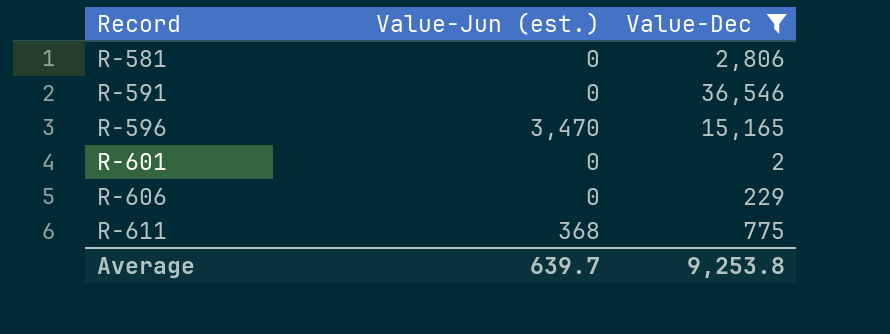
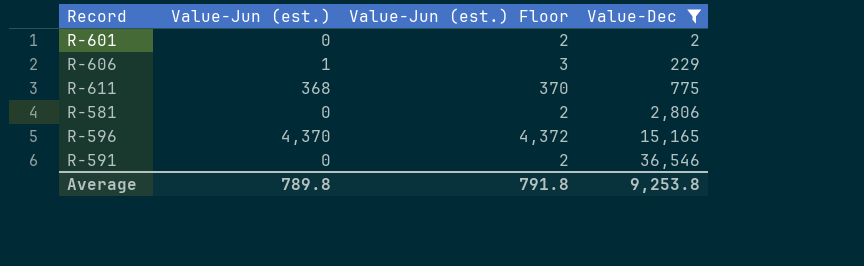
row order: Record ascending -> Value-Dec ascending
column Value-Jun (est.) Floor | formula: none -> [Value-Jun (est.)] + 2
R-606 | Value-Jun (est.): 0 -> 1
R-596 | Value-Jun (est.): 3,470 -> 4,370
Average | Value-Jun (est.): 639.7 -> 789.8

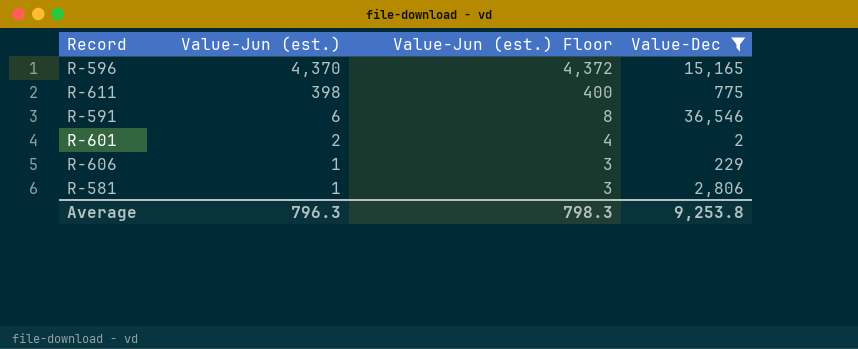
row order: Value-Dec ascending -> Value-Jun (est.) descending
R-611 | Value-Jun (est.): 368 -> 398
R-611 | Value-Jun (est.) Floor: 370 -> 400
R-591 | Value-Jun (est.): 0 -> 6
R-591 | Value-Jun (est.) Floor: 2 -> 8
R-601 | Value-Jun (est.): 0 -> 2
R-601 | Value-Jun (est.) Floor: 2 -> 4
R-581 | Value-Jun (est.): 0 -> 1
R-581 | Value-Jun (est.) Floor: 2 -> 3
Average | Value-Jun (est.): 789.8 -> 796.3
Average | Value-Jun (est.) Floor: 791.8 -> 798.3

